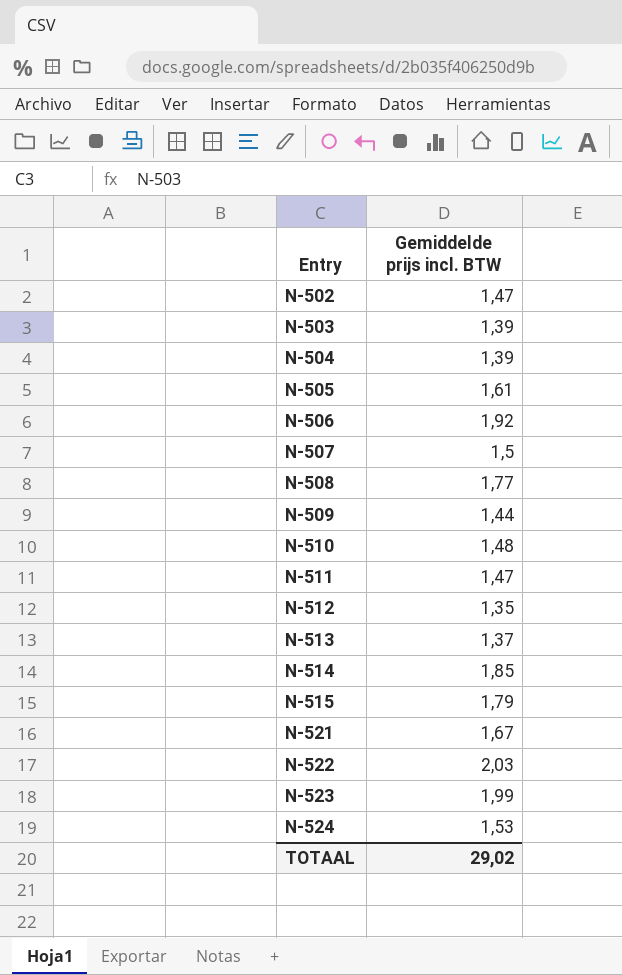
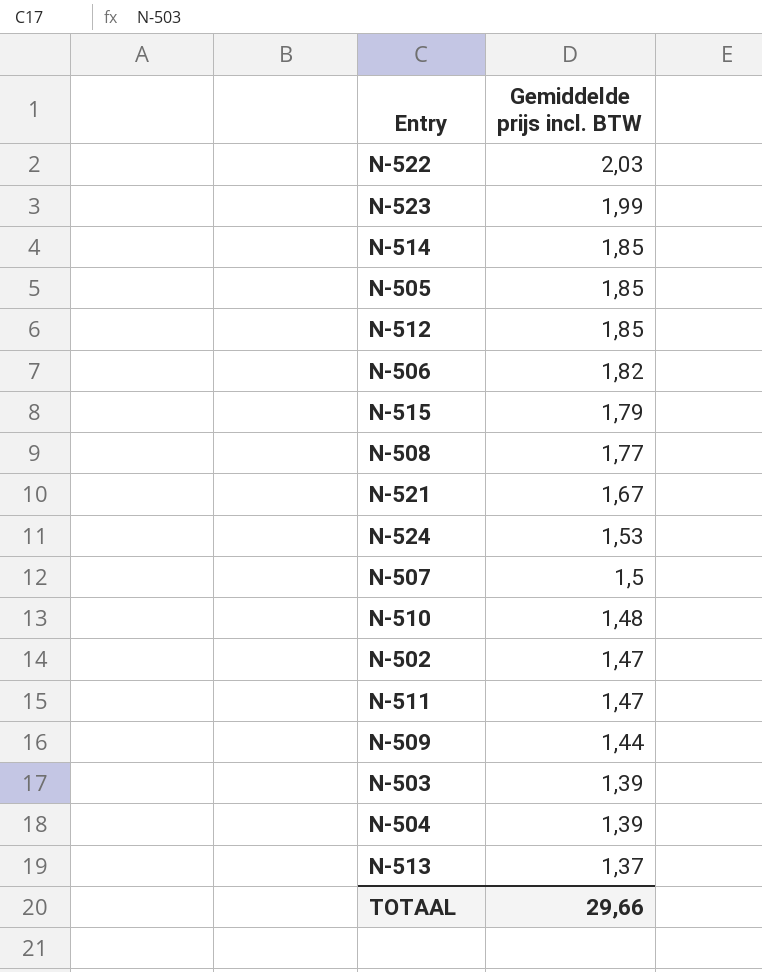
row order: Entry ascending -> Gemiddelde prijs incl. BTW descending
N-505 | Gemiddelde prijs incl. BTW: 1,61 -> 1,85
N-512 | Gemiddelde prijs incl. BTW: 1,35 -> 1,85
N-506 | Gemiddelde prijs incl. BTW: 1,92 -> 1,82
TOTAAL | Gemiddelde prijs incl. BTW: 29,02 -> 29,66

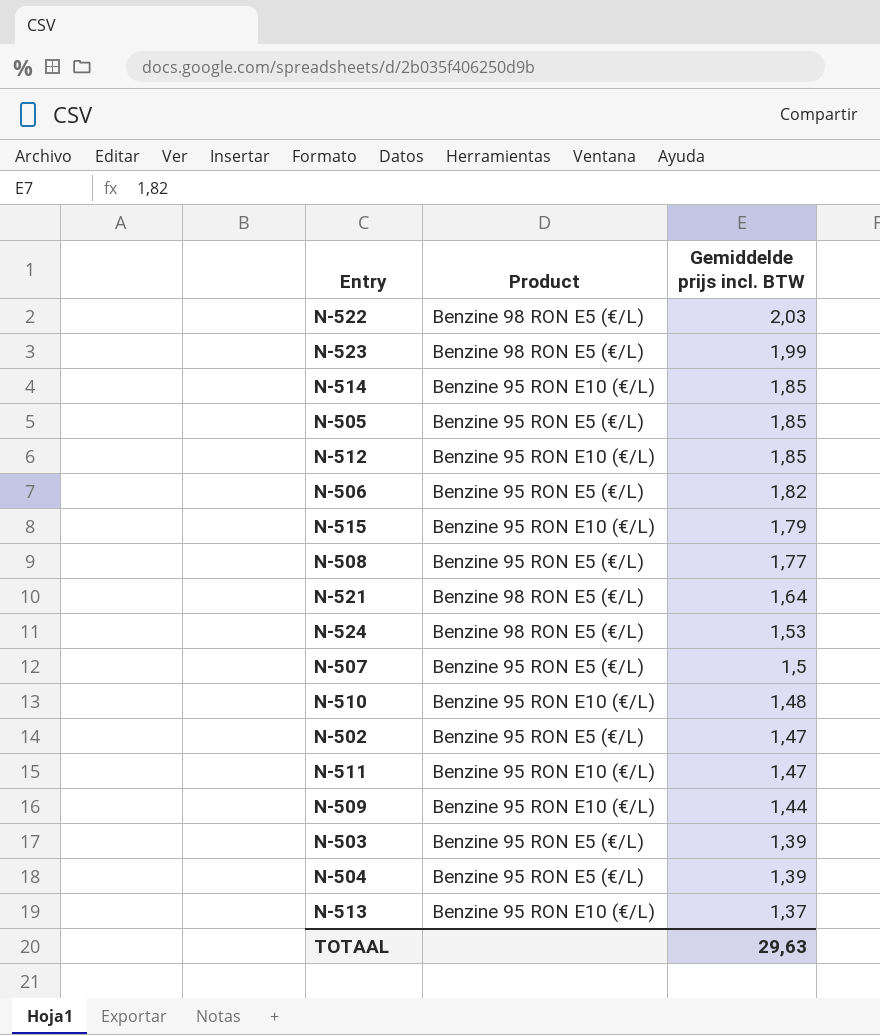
column Product | position: none -> 2
N-521 | Gemiddelde prijs incl. BTW: 1,67 -> 1,64
TOTAAL | Gemiddelde prijs incl. BTW: 29,66 -> 29,63

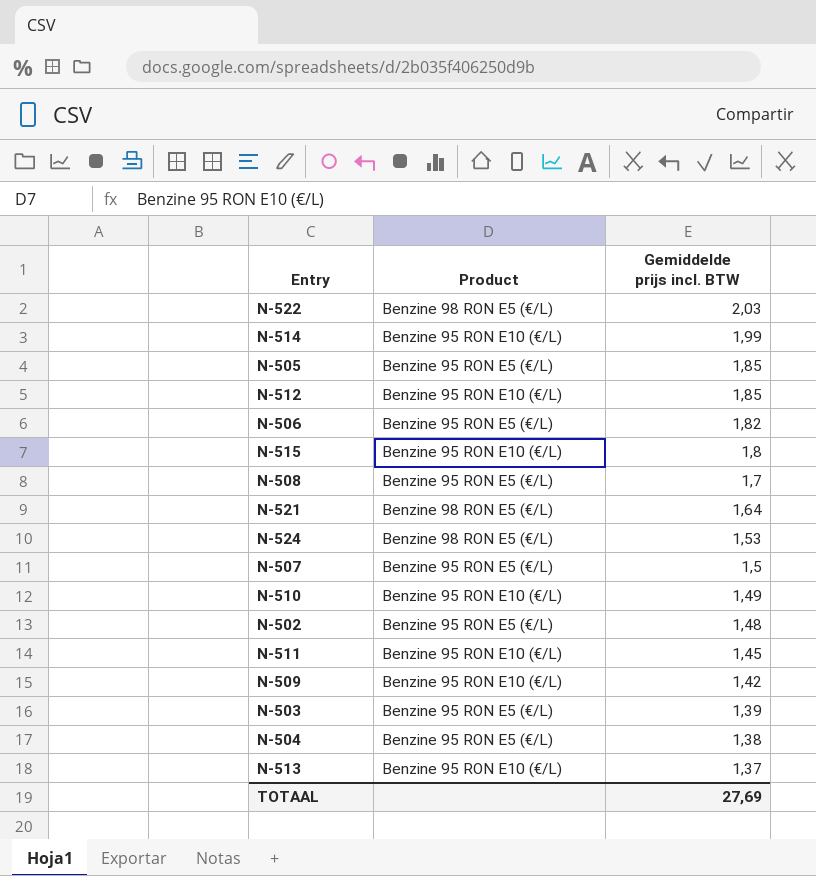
row N-523: Benzine 98 RON E5 (€/L) | 1,99 -> none
N-514 | Gemiddelde prijs incl. BTW: 1,85 -> 1,99
N-515 | Gemiddelde prijs incl. BTW: 1,79 -> 1,8
N-508 | Gemiddelde prijs incl. BTW: 1,77 -> 1,7
N-510 | Gemiddelde prijs incl. BTW: 1,48 -> 1,49
N-502 | Gemiddelde prijs incl. BTW: 1,47 -> 1,48
N-511 | Gemiddelde prijs incl. BTW: 1,47 -> 1,45
N-509 | Gemiddelde prijs incl. BTW: 1,44 -> 1,42
N-504 | Gemiddelde prijs incl. BTW: 1,39 -> 1,38
TOTAAL | Gemiddelde prijs incl. BTW: 29,63 -> 27,69

